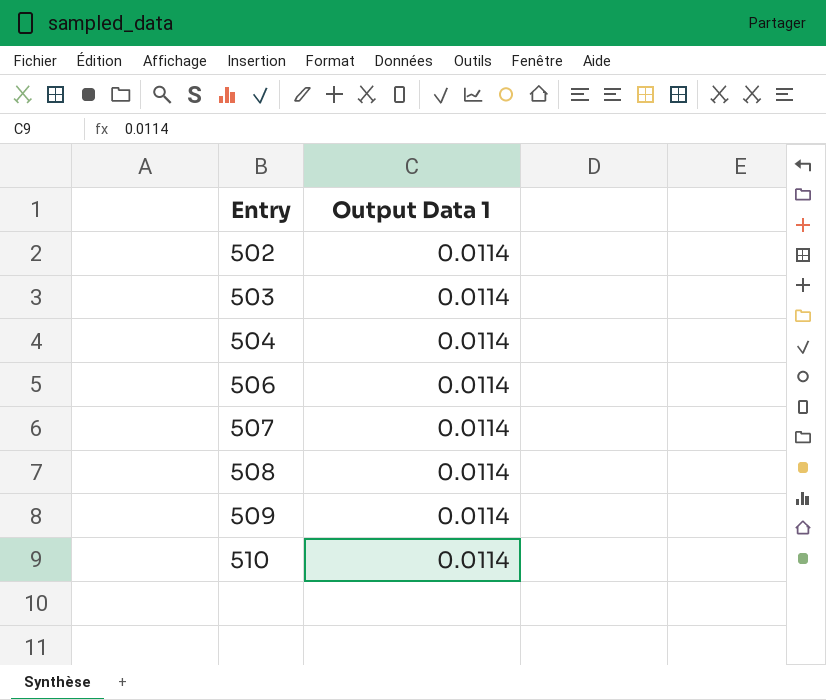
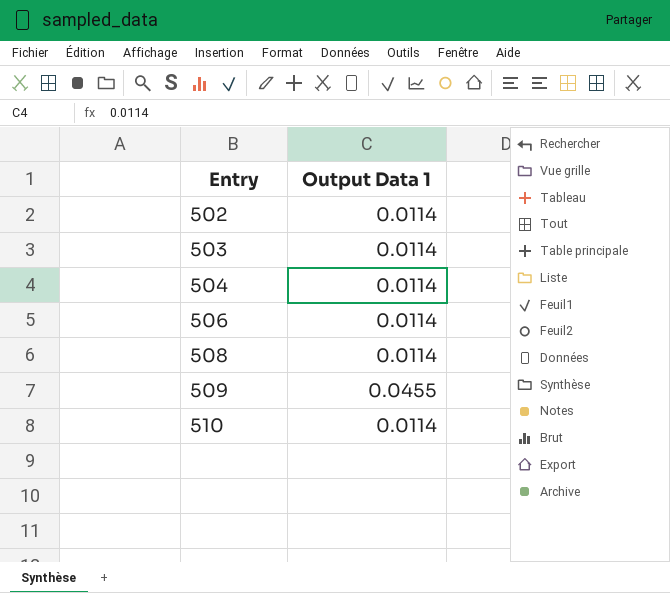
row 507: 0.0114 -> none
509 | Output Data 1: 0.0114 -> 0.0455

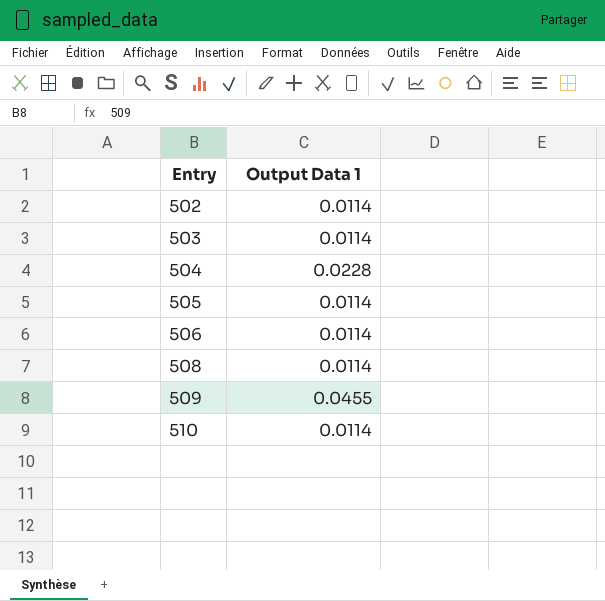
504 | Output Data 1: 0.0114 -> 0.0228
row 505: none -> 0.0114

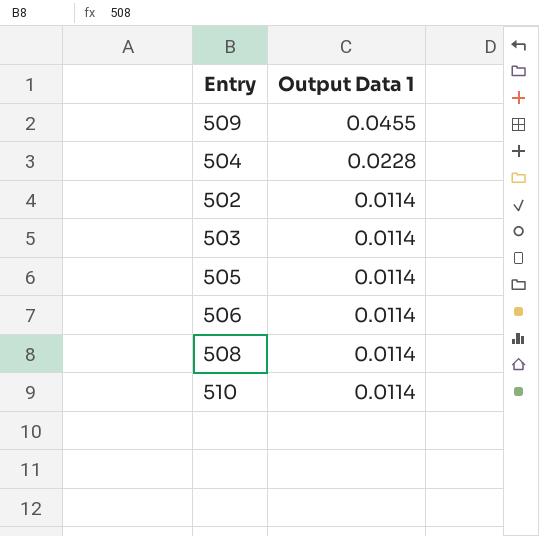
row order: Entry ascending -> Output Data 1 descending

